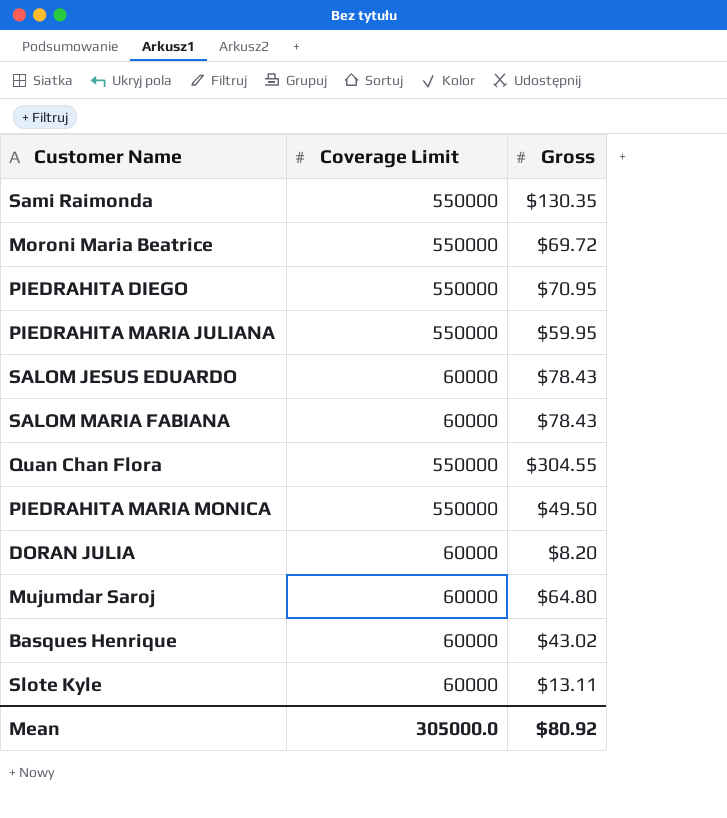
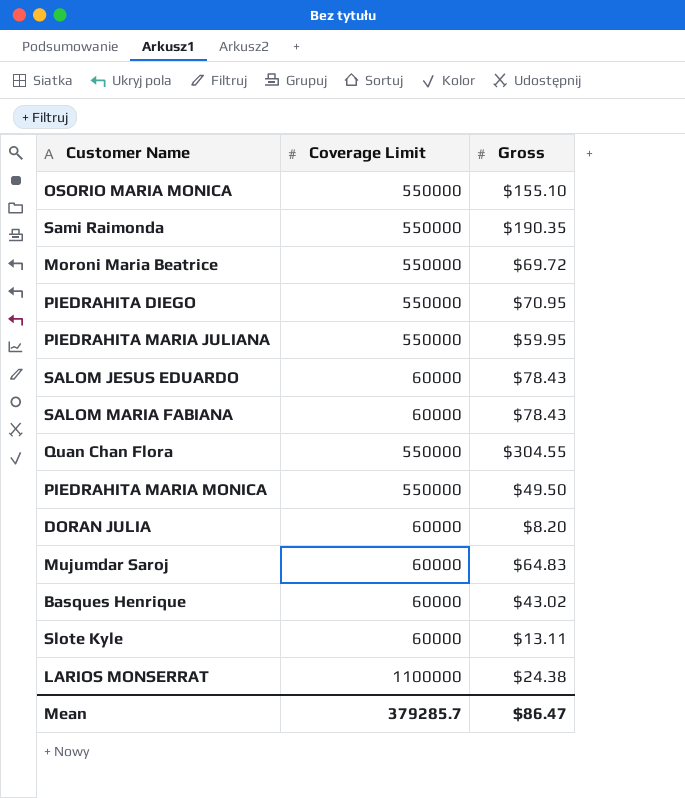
row OSORIO MARIA MONICA: none -> 550000 | $155.10
Sami Raimonda | Gross: $130.35 -> $190.35
Mujumdar Saroj | Gross: $64.80 -> $64.83
row LARIOS MONSERRAT: none -> 1100000 | $24.38
Mean | Coverage Limit: 305000.0 -> 379285.7
Mean | Gross: $80.92 -> $86.47

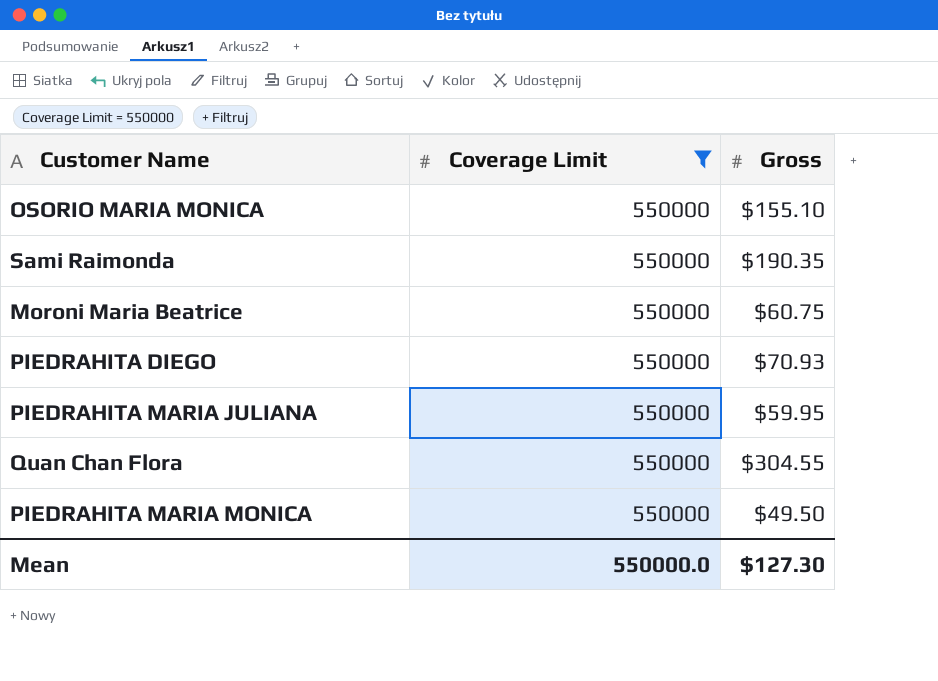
filter: none -> Coverage Limit = 550000
Moroni Maria Beatrice | Gross: $69.72 -> $60.75
PIEDRAHITA DIEGO | Gross: $70.95 -> $70.93
Mean | Coverage Limit: 379285.7 -> 550000.0
Mean | Gross: $86.47 -> $127.30

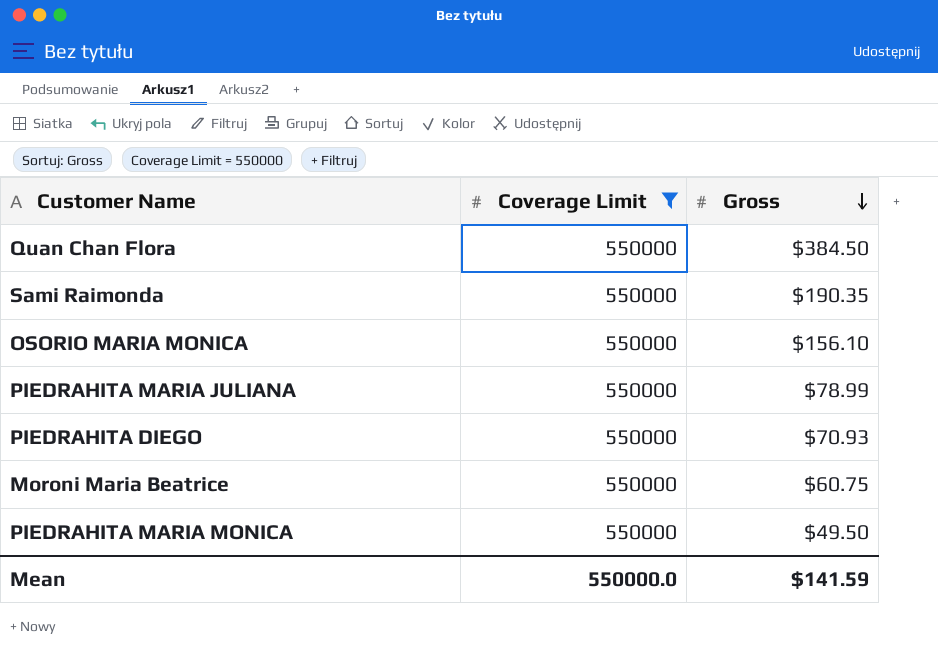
row order: none -> Gross descending
Quan Chan Flora | Gross: $304.55 -> $384.50
OSORIO MARIA MONICA | Gross: $155.10 -> $156.10
PIEDRAHITA MARIA JULIANA | Gross: $59.95 -> $78.99
Mean | Gross: $127.30 -> $141.59

